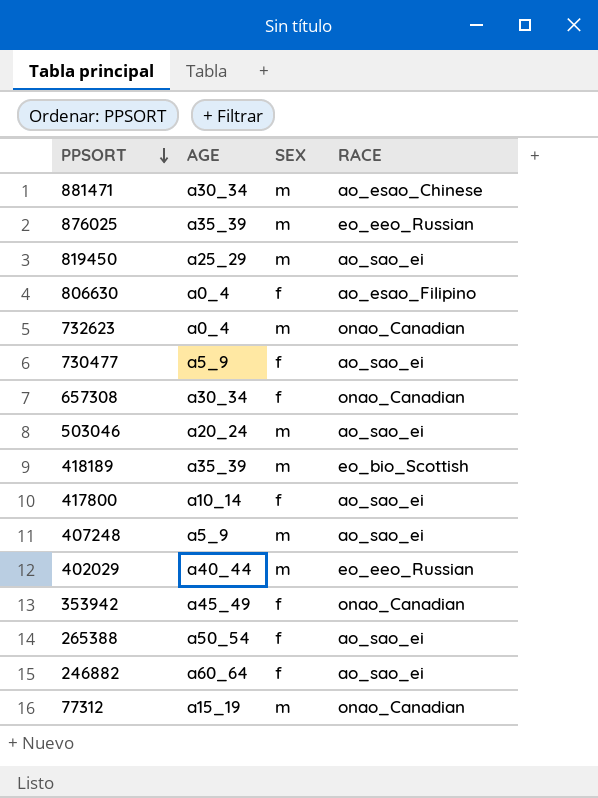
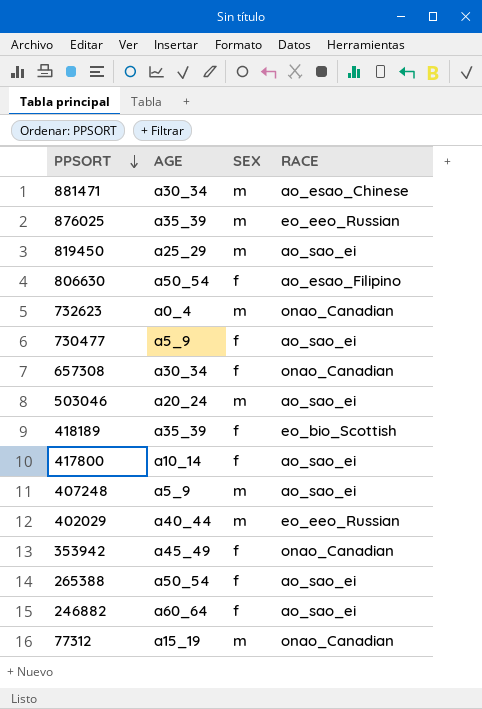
806630 | AGE: a0_4 -> a50_54
418189 | SEX: m -> f

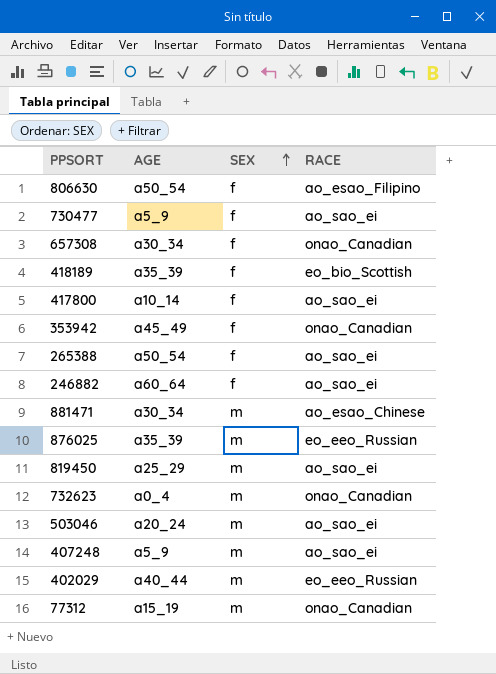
row order: PPSORT descending -> SEX ascending

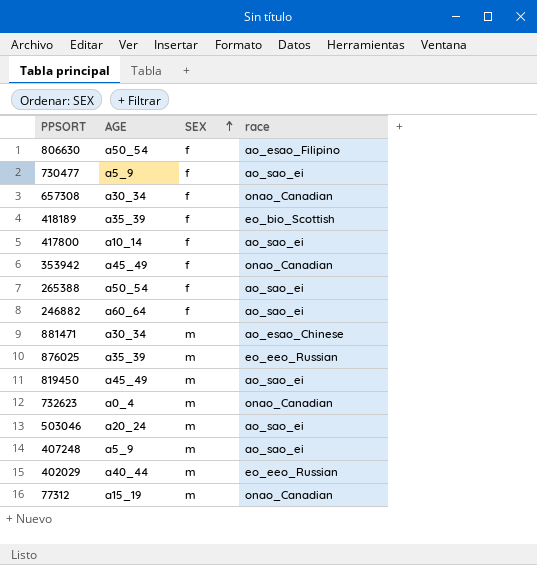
column name: RACE -> race
819450 | AGE: a25_29 -> a45_49

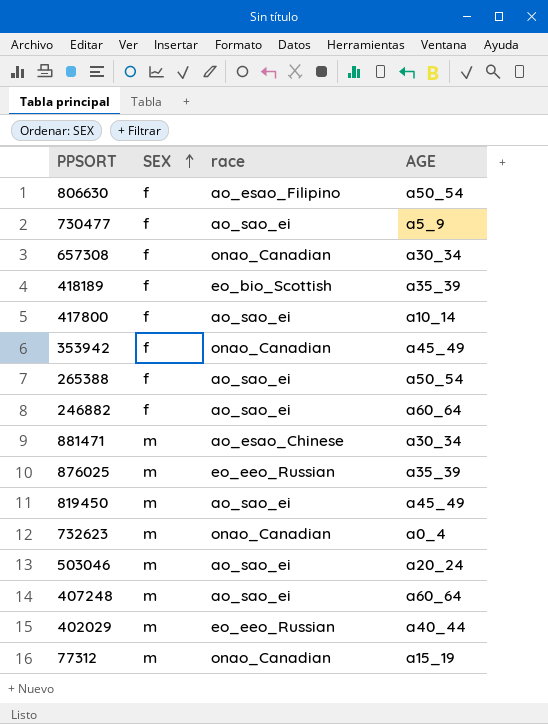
column AGE | position: 2 -> 4
407248 | AGE: a5_9 -> a60_64

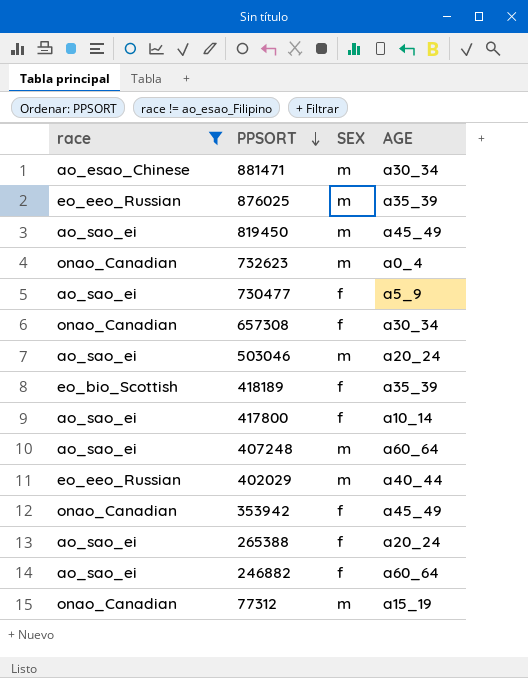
filter: none -> race != ao_esao_Filipino
row order: SEX ascending -> PPSORT descending
column race | position: 3 -> 1
265388 | AGE: a50_54 -> a20_24

